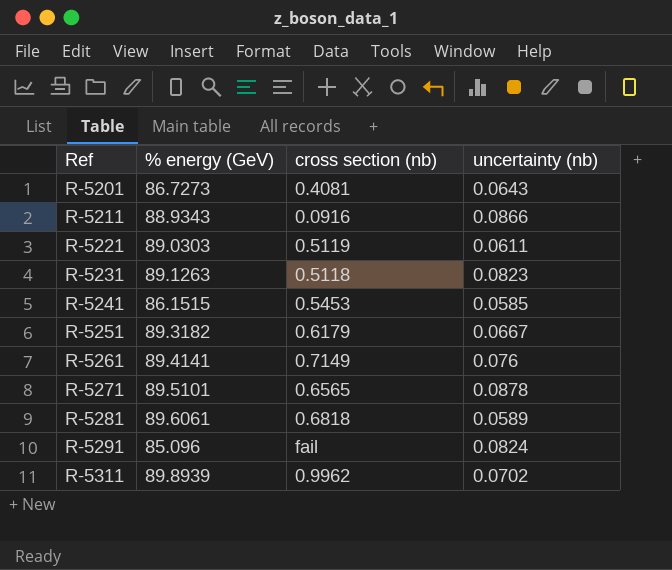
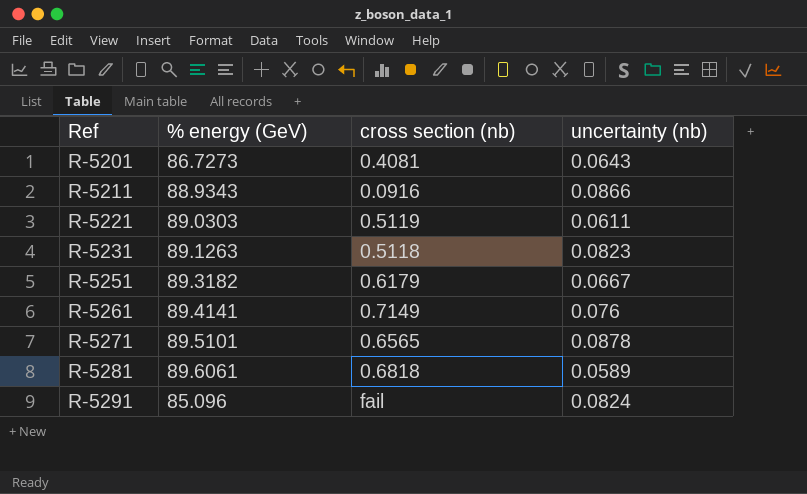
row R-5241: 86.1515 | 0.5453 | 0.0585 -> none
row R-5311: 89.8939 | 0.9962 | 0.0702 -> none

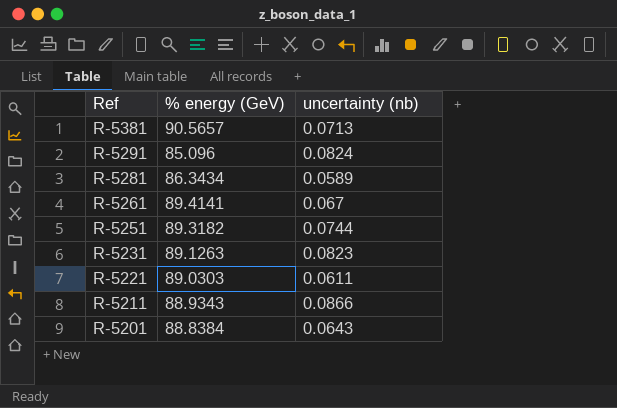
row order: Ref ascending -> Ref descending
column cross section (nb) | position: 3 -> none
row R-5271: 89.5101 | 0.6565 | 0.0878 -> none
row R-5381: none -> 90.5657 | 0.0713
R-5281 | % energy (GeV): 89.6061 -> 86.3434
R-5261 | uncertainty (nb): 0.076 -> 0.067
R-5251 | uncertainty (nb): 0.0667 -> 0.0744
R-5201 | % energy (GeV): 86.7273 -> 88.8384

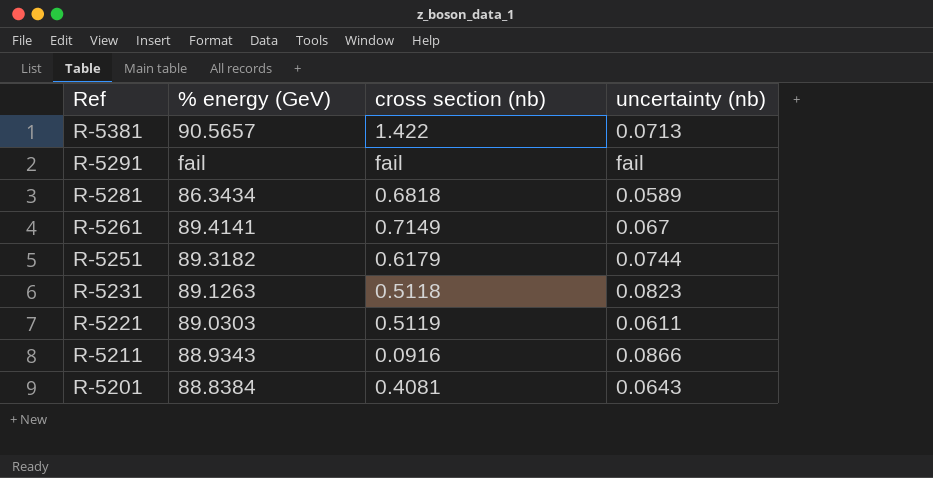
column cross section (nb) | position: none -> 3
R-5291 | % energy (GeV): 85.096 -> fail
R-5291 | uncertainty (nb): 0.0824 -> fail

